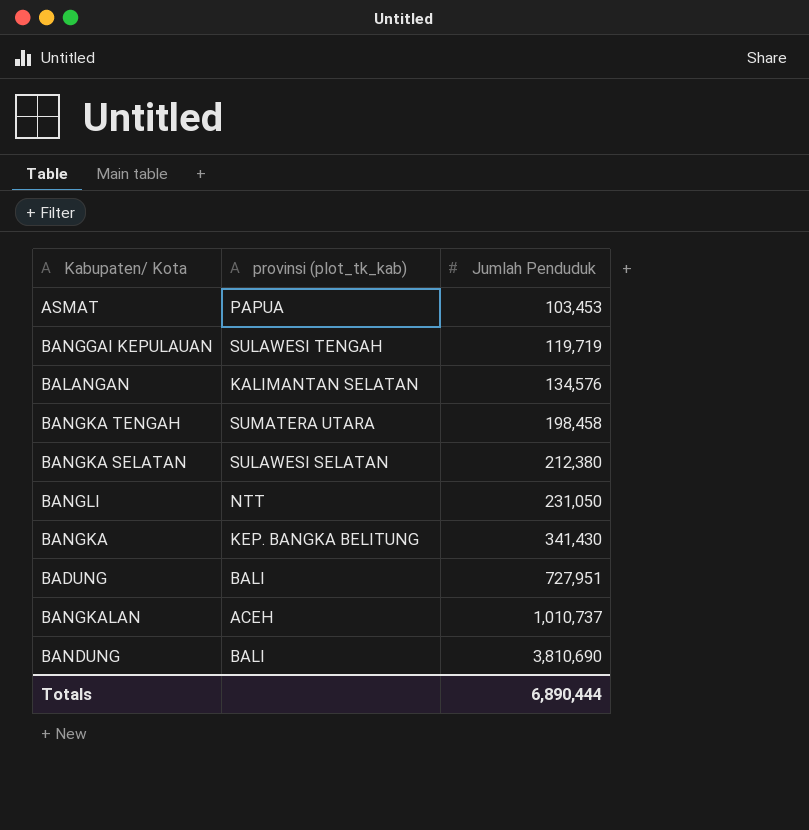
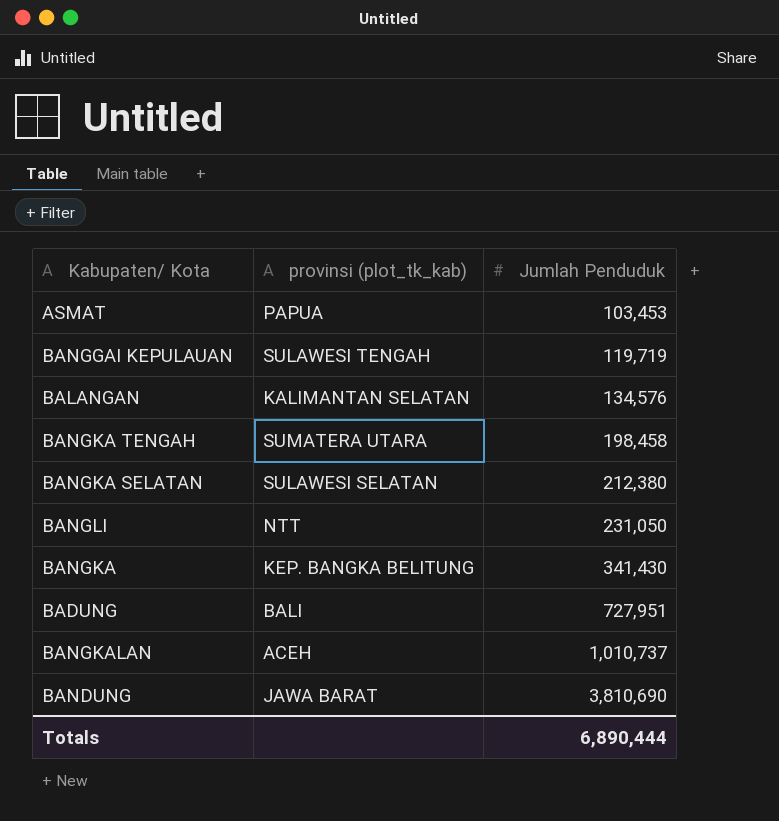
BANDUNG | provinsi (plot_tk_kab): BALI -> JAWA BARAT

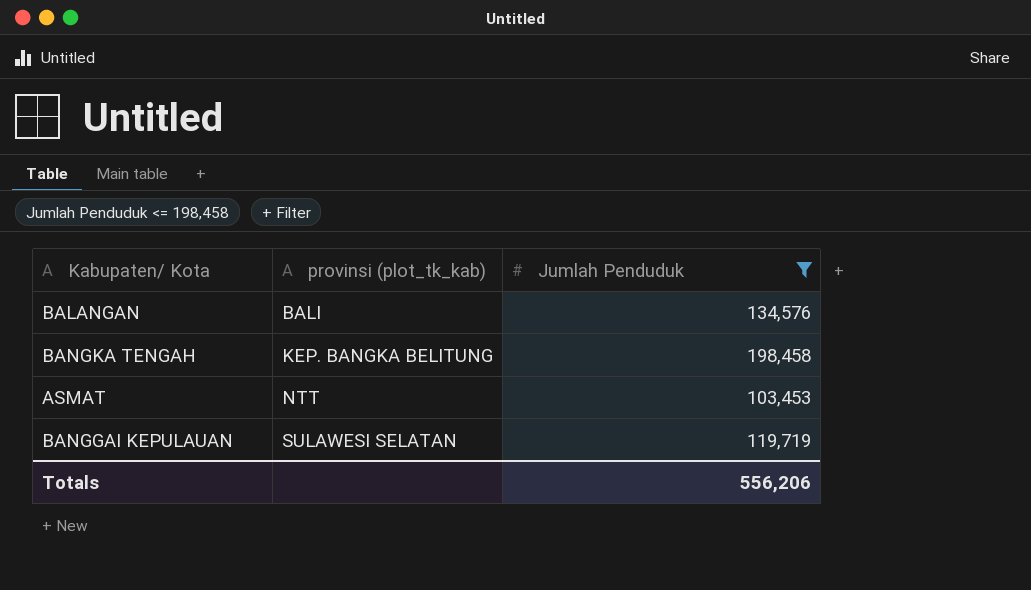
filter: none -> Jumlah Penduduk <= 198,458
row order: Jumlah Penduduk ascending -> provinsi (plot_tk_kab) ascending
BALANGAN | provinsi (plot_tk_kab): KALIMANTAN SELATAN -> BALI
BANGKA TENGAH | provinsi (plot_tk_kab): SUMATERA UTARA -> KEP. BANGKA BELITUNG
ASMAT | provinsi (plot_tk_kab): PAPUA -> NTT
BANGGAI KEPULAUAN | provinsi (plot_tk_kab): SULAWESI TENGAH -> SULAWESI SELATAN
Totals | Jumlah Penduduk: 6,890,444 -> 556,206

